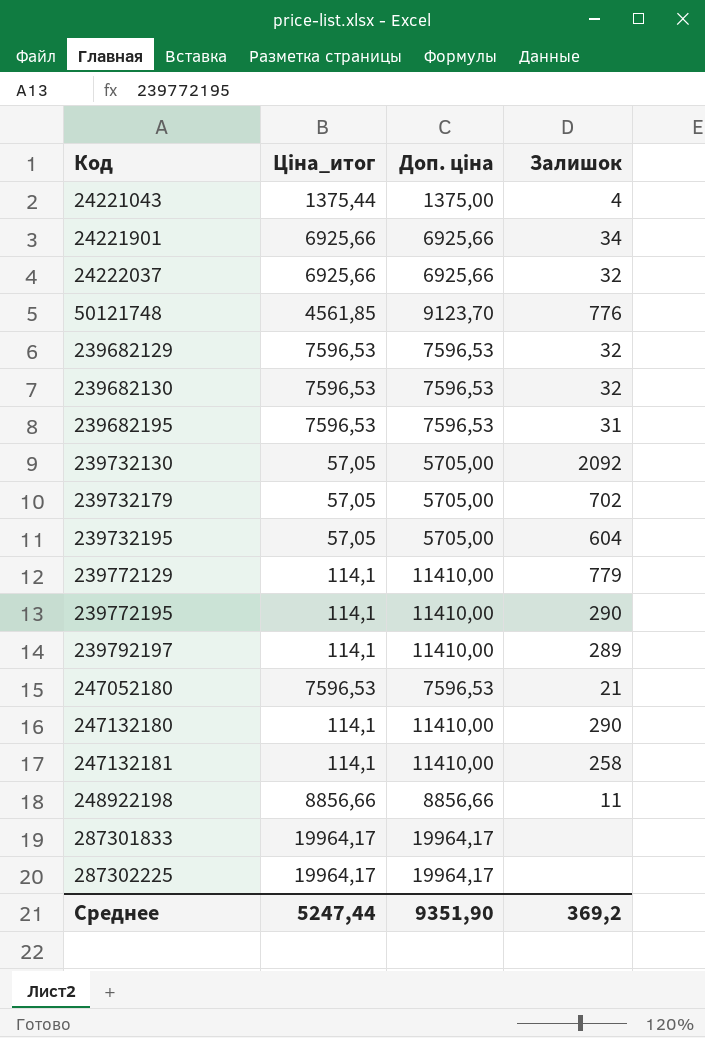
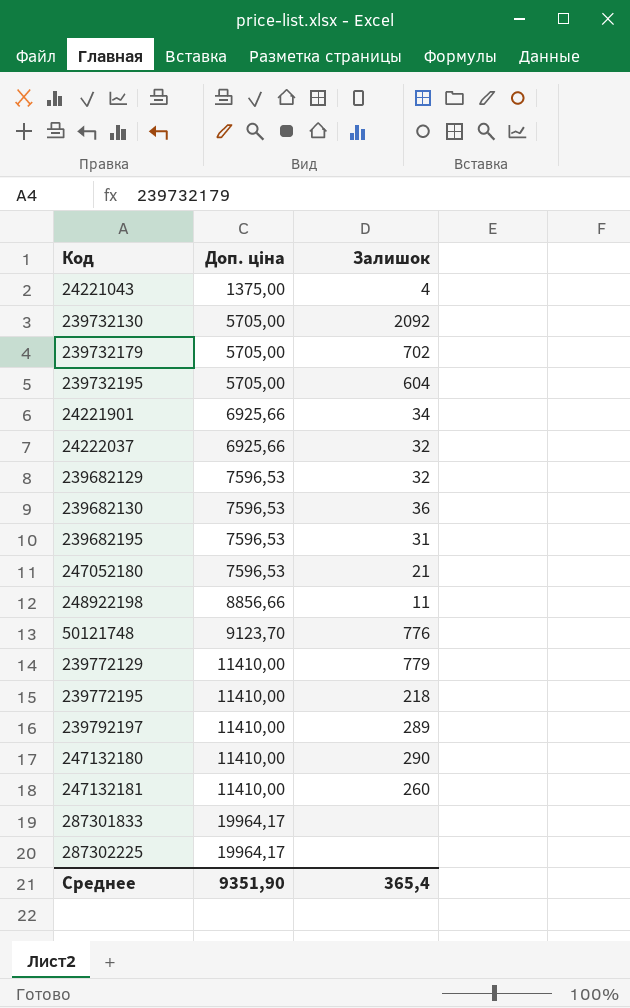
row order: Код ascending -> Доп. ціна ascending
column Ціна_итог | position: 2 -> none
239682130 | Залишок: 32 -> 36
239772195 | Залишок: 290 -> 218
247132181 | Залишок: 258 -> 260
Среднее | Залишок: 369,2 -> 365,4

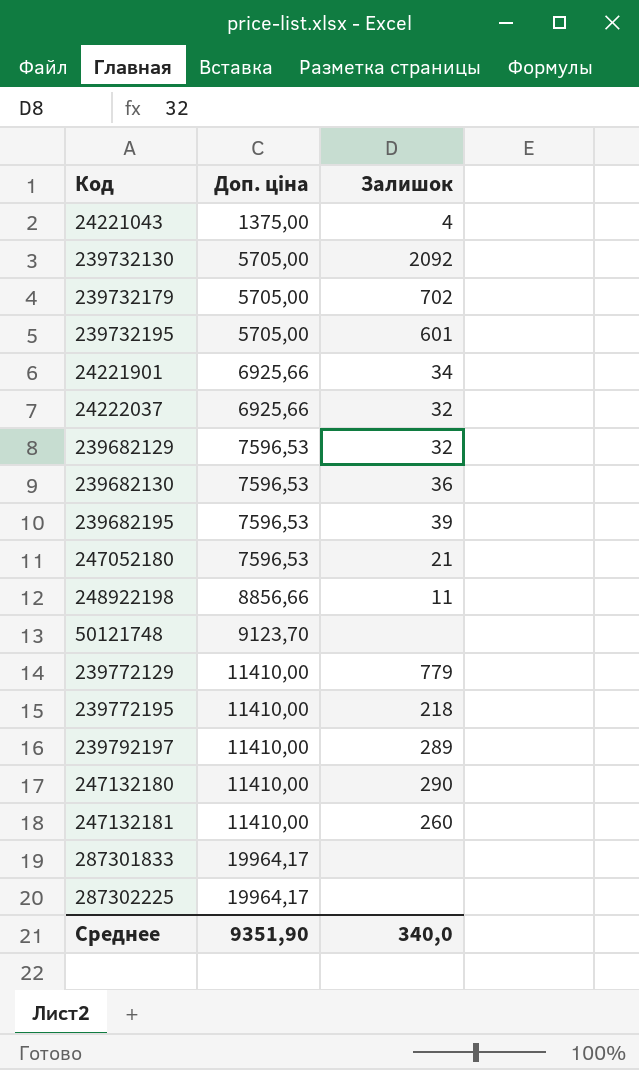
239732195 | Залишок: 604 -> 601
239682195 | Залишок: 31 -> 39
50121748 | Залишок: 776 -> none
Среднее | Залишок: 365,4 -> 340,0

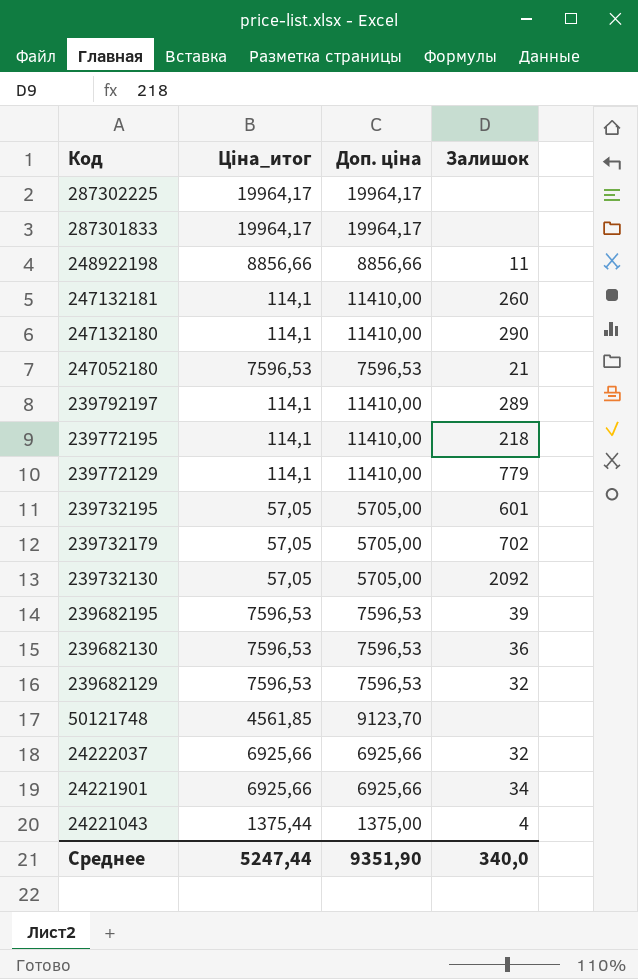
row order: Доп. ціна ascending -> Код descending
column Ціна_итог | position: none -> 2

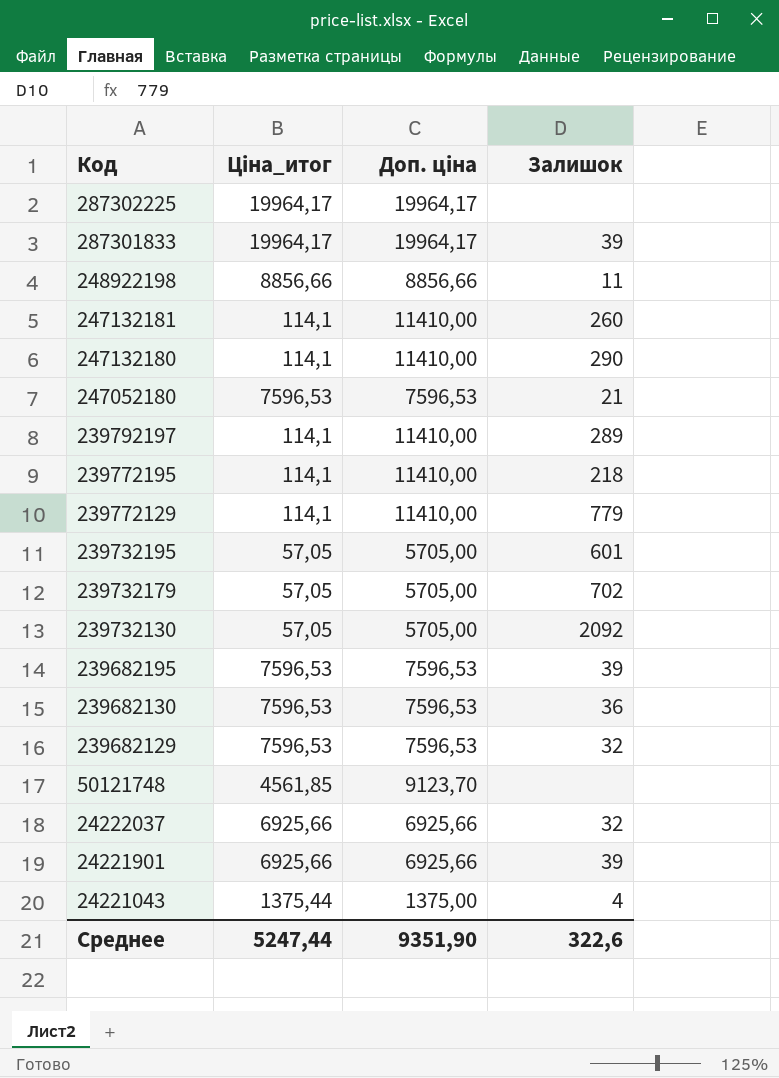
287301833 | Залишок: none -> 39
24221901 | Залишок: 34 -> 39
Среднее | Залишок: 340,0 -> 322,6

